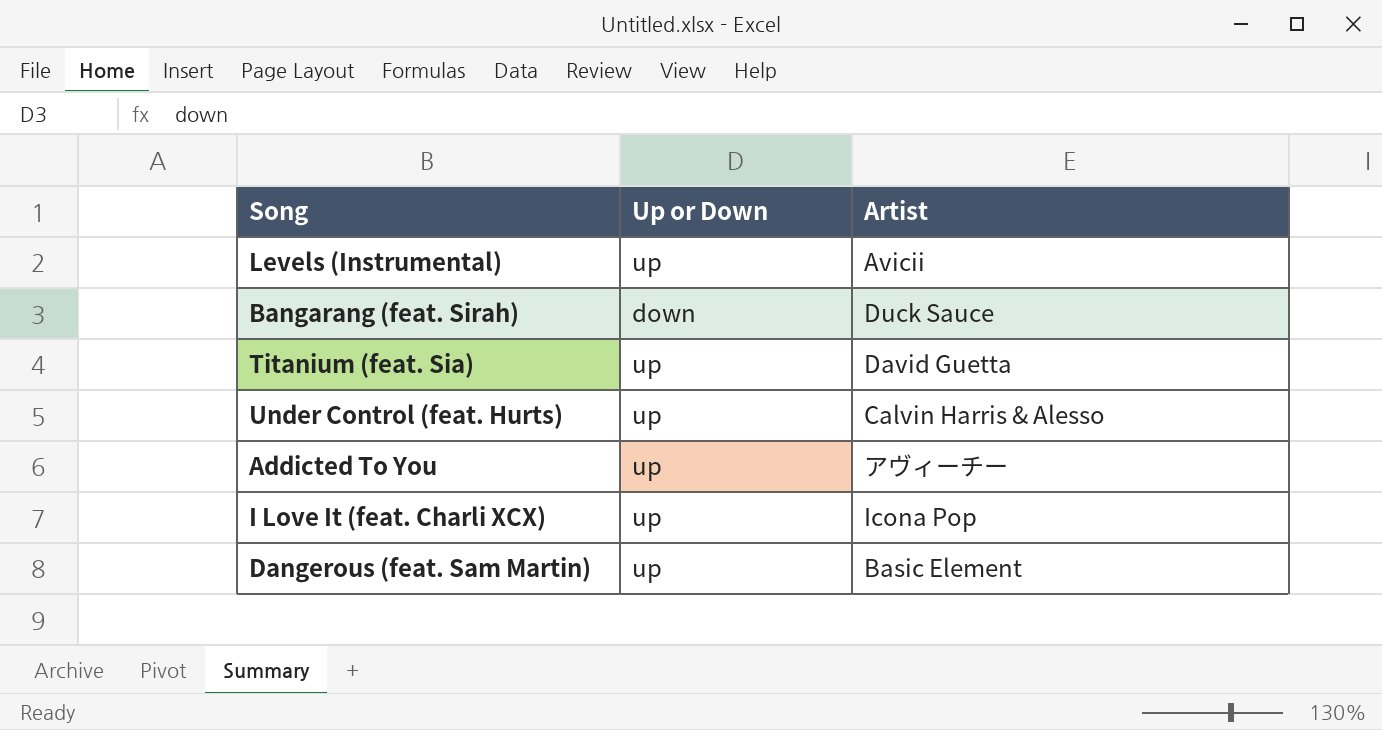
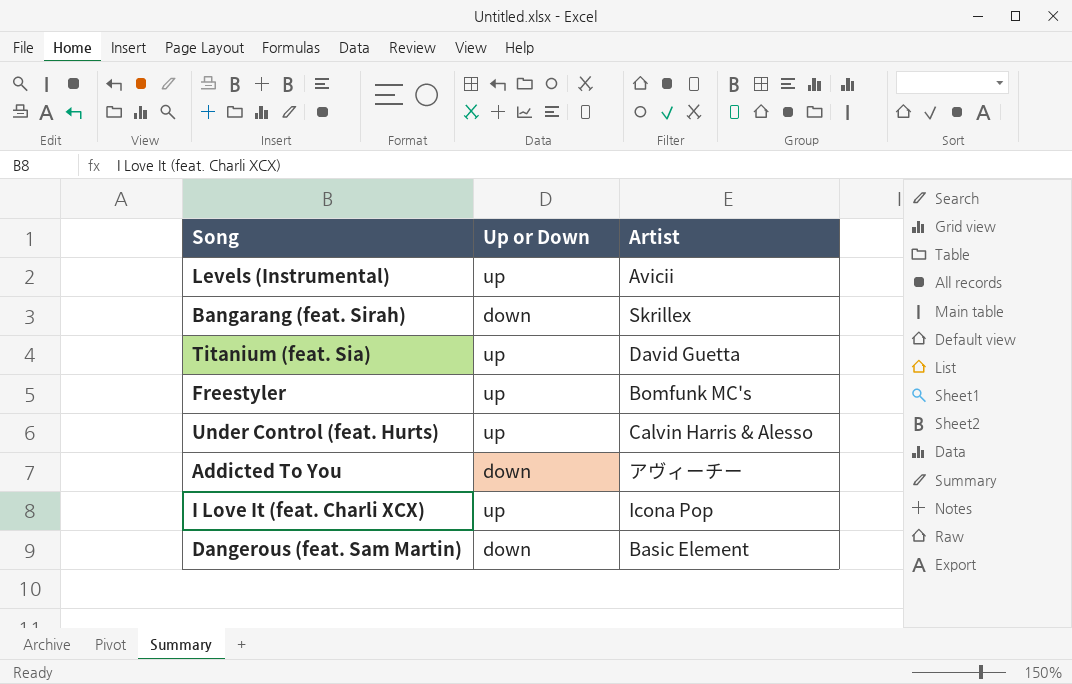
Bangarang (feat. Sirah) | Artist: Duck Sauce -> Skrillex
row Freestyler: none -> up | Bomfunk MC's
Addicted To You | Up or Down: up -> down
Dangerous (feat. Sam Martin) | Up or Down: up -> down

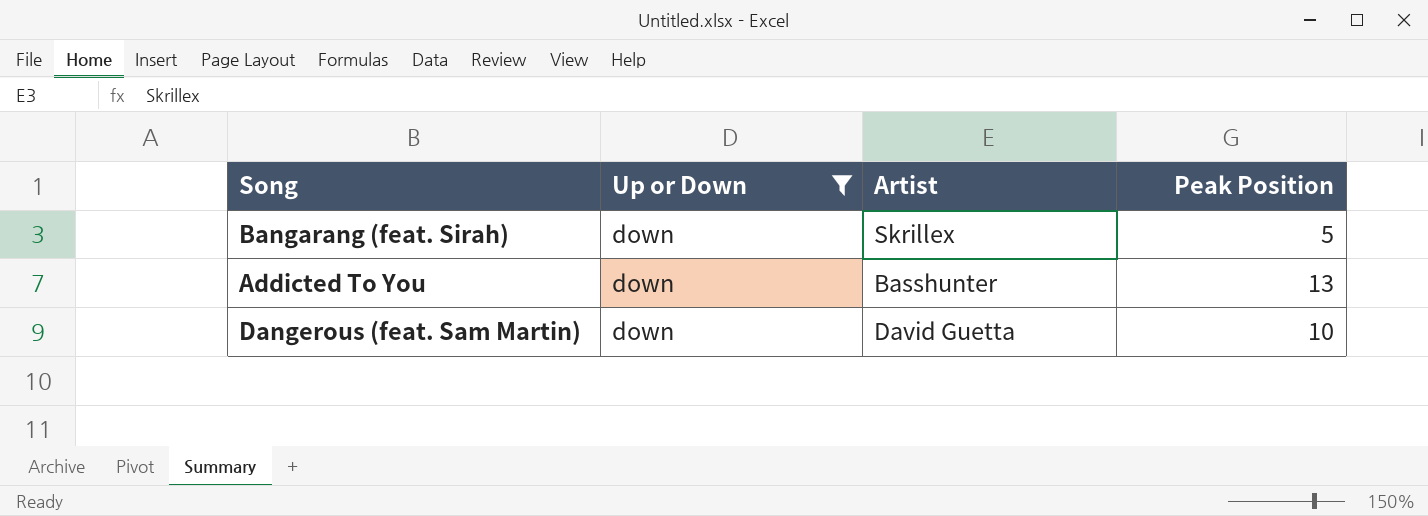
filter: none -> Up or Down = down
column Peak Position | position: none -> 4
Addicted To You | Artist: アヴィーチー -> Basshunter
Dangerous (feat. Sam Martin) | Artist: Basic Element -> David Guetta

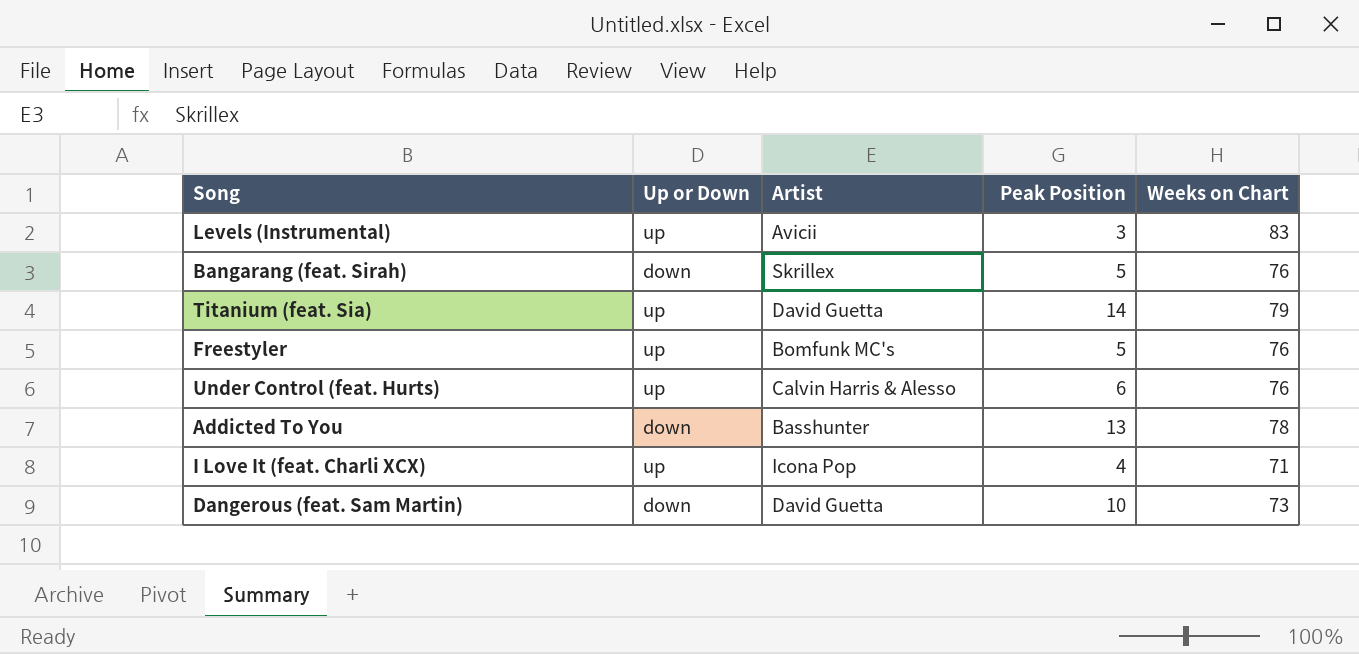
filter: Up or Down = down -> none
column Weeks on Chart | position: none -> 5

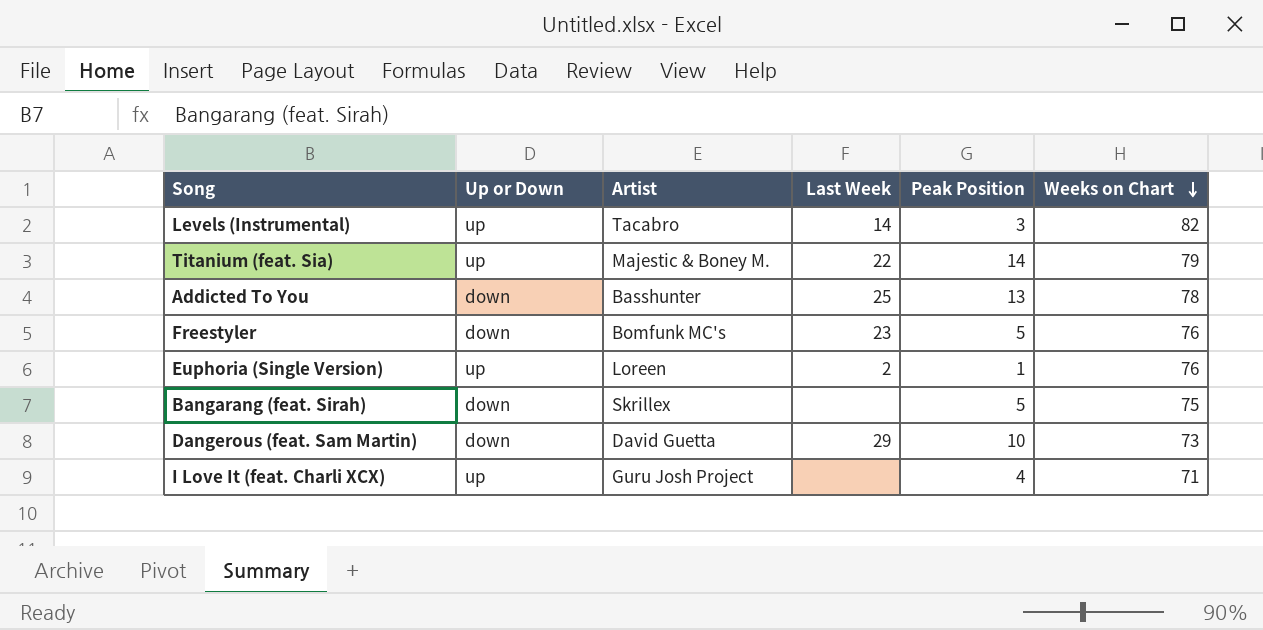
row order: none -> Weeks on Chart descending
column Last Week | position: none -> 4
row Under Control (feat. Hurts): up | Calvin Harris & Alesso | 6 | 76 -> none
Levels (Instrumental) | Artist: Avicii -> Tacabro
Levels (Instrumental) | Weeks on Chart: 83 -> 82
Titanium (feat. Sia) | Artist: David Guetta -> Majestic & Boney M.
Freestyler | Up or Down: up -> down
row Euphoria (Single Version): none -> up | Loreen | 2 | 1 | 76
Bangarang (feat. Sirah) | Weeks on Chart: 76 -> 75
I Love It (feat. Charli XCX) | Artist: Icona Pop -> Guru Josh Project

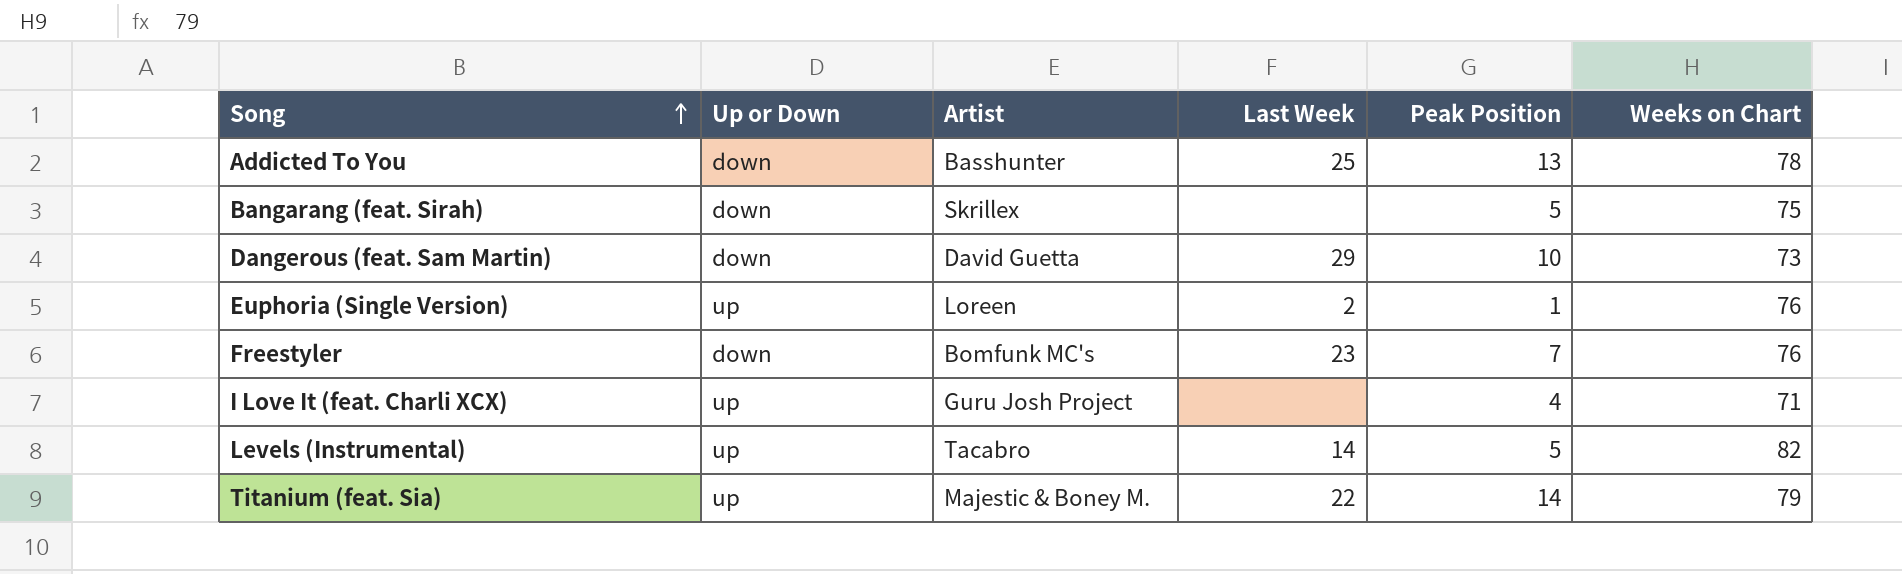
row order: Weeks on Chart descending -> Song ascending
Freestyler | Peak Position: 5 -> 7
Levels (Instrumental) | Peak Position: 3 -> 5

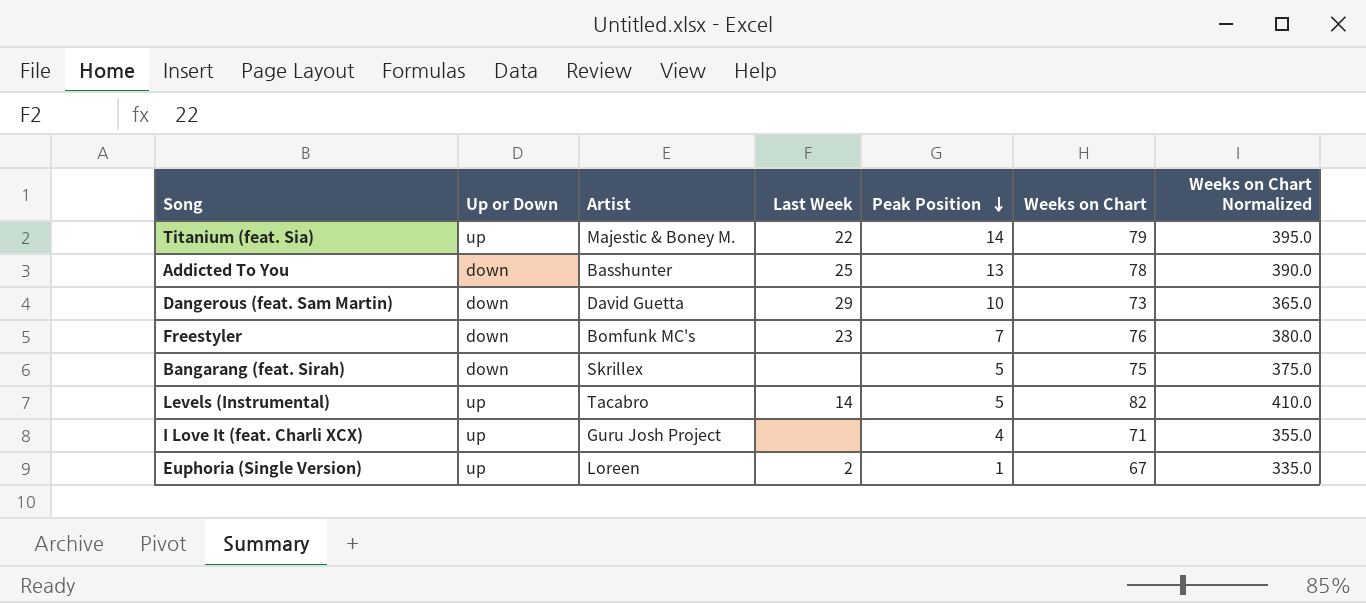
row order: Song ascending -> Peak Position descending
column Weeks on Chart Normalized | formula: none -> [Weeks on Chart] * 5
Euphoria (Single Version) | Weeks on Chart: 76 -> 67

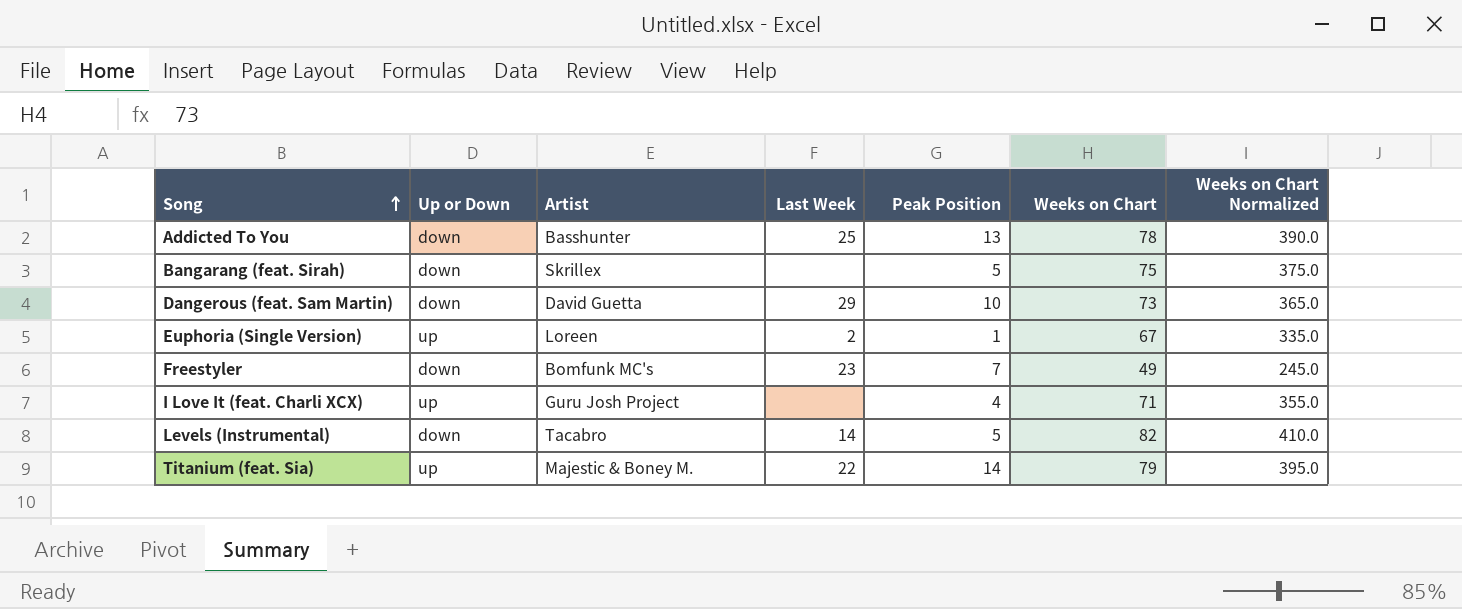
row order: Peak Position descending -> Song ascending
Freestyler | Weeks on Chart: 76 -> 49
Freestyler | Weeks on Chart Normalized: 380.0 -> 245.0
Levels (Instrumental) | Up or Down: up -> down

